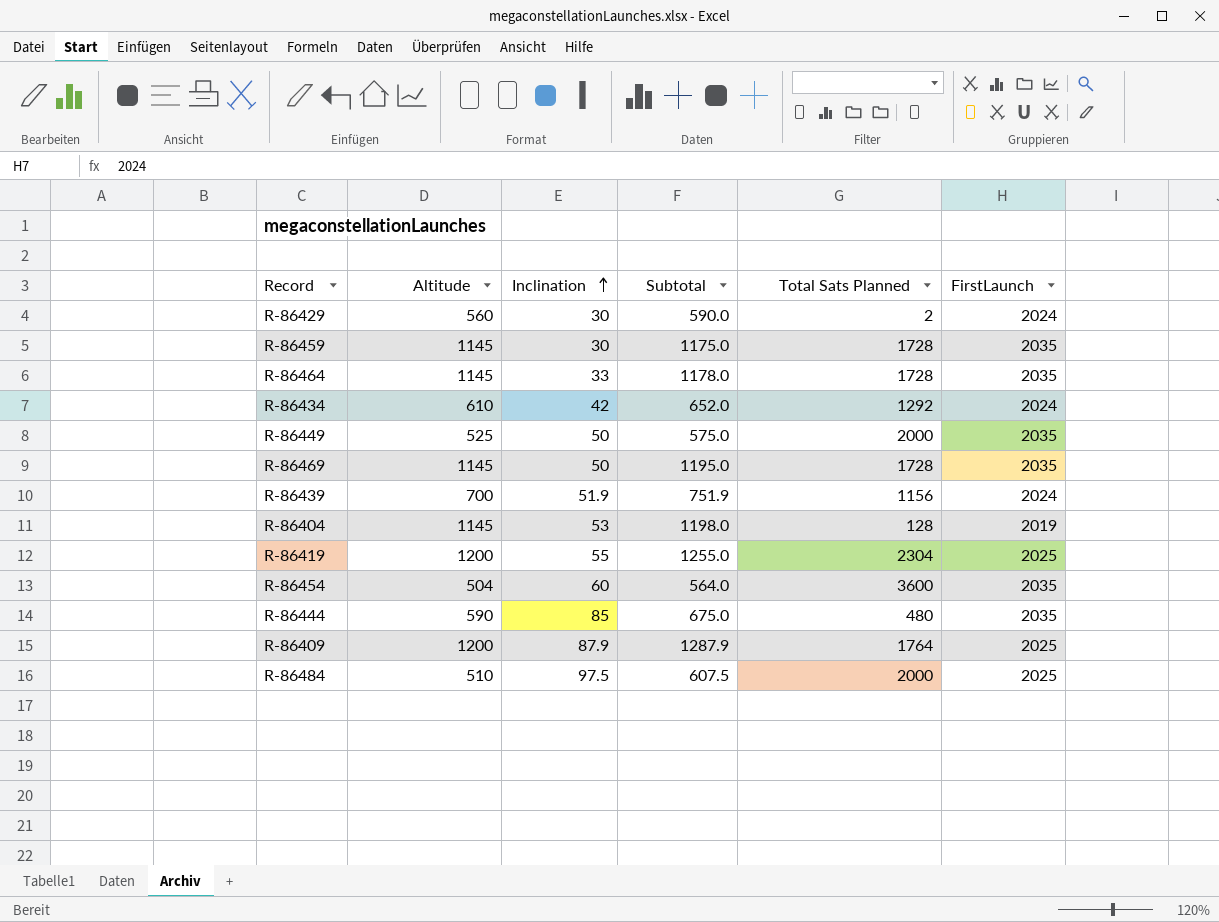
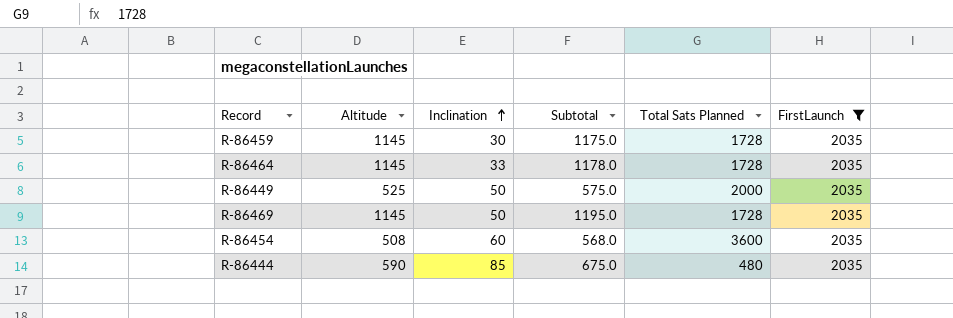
filter: none -> FirstLaunch = 2035
R-86454 | Altitude: 504 -> 508
R-86454 | Subtotal: 564.0 -> 568.0

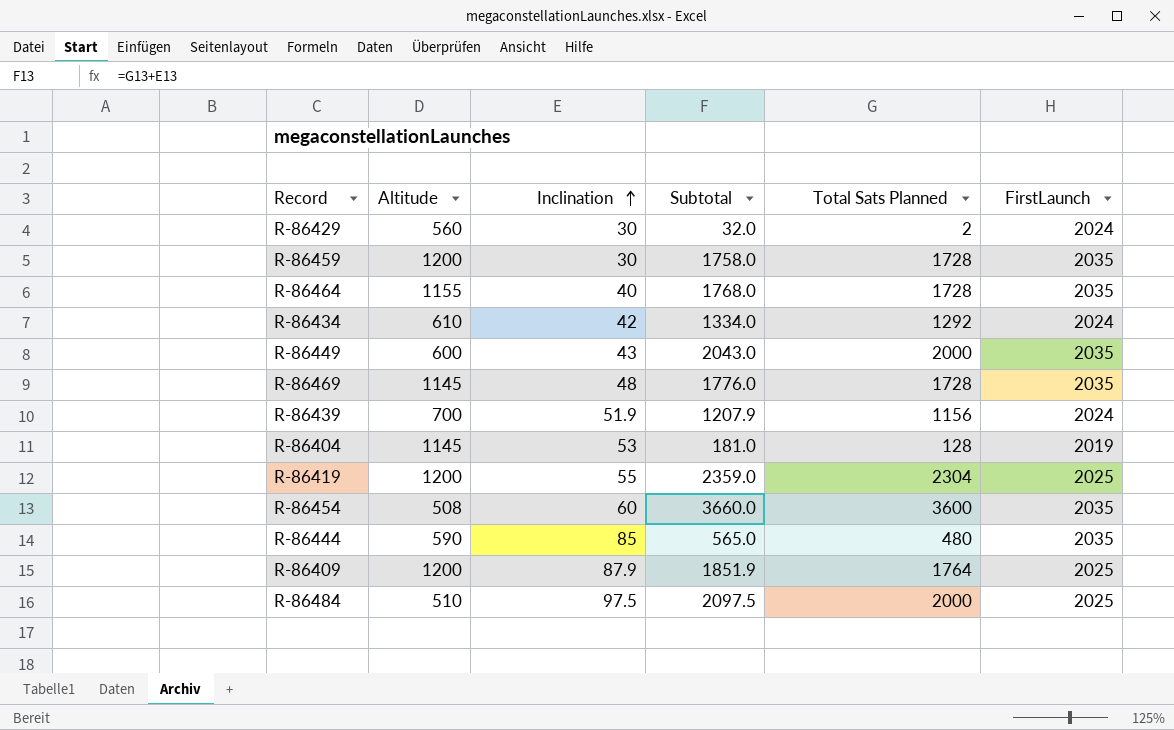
filter: FirstLaunch = 2035 -> none
column Subtotal | formula: [Altitude] + [Inclination] -> [Inclination] + [Total Sats Planned]
R-86459 | Altitude: 1145 -> 1200
R-86464 | Altitude: 1145 -> 1155
R-86464 | Inclination: 33 -> 40
R-86449 | Altitude: 525 -> 600
R-86449 | Inclination: 50 -> 43
R-86469 | Inclination: 50 -> 48

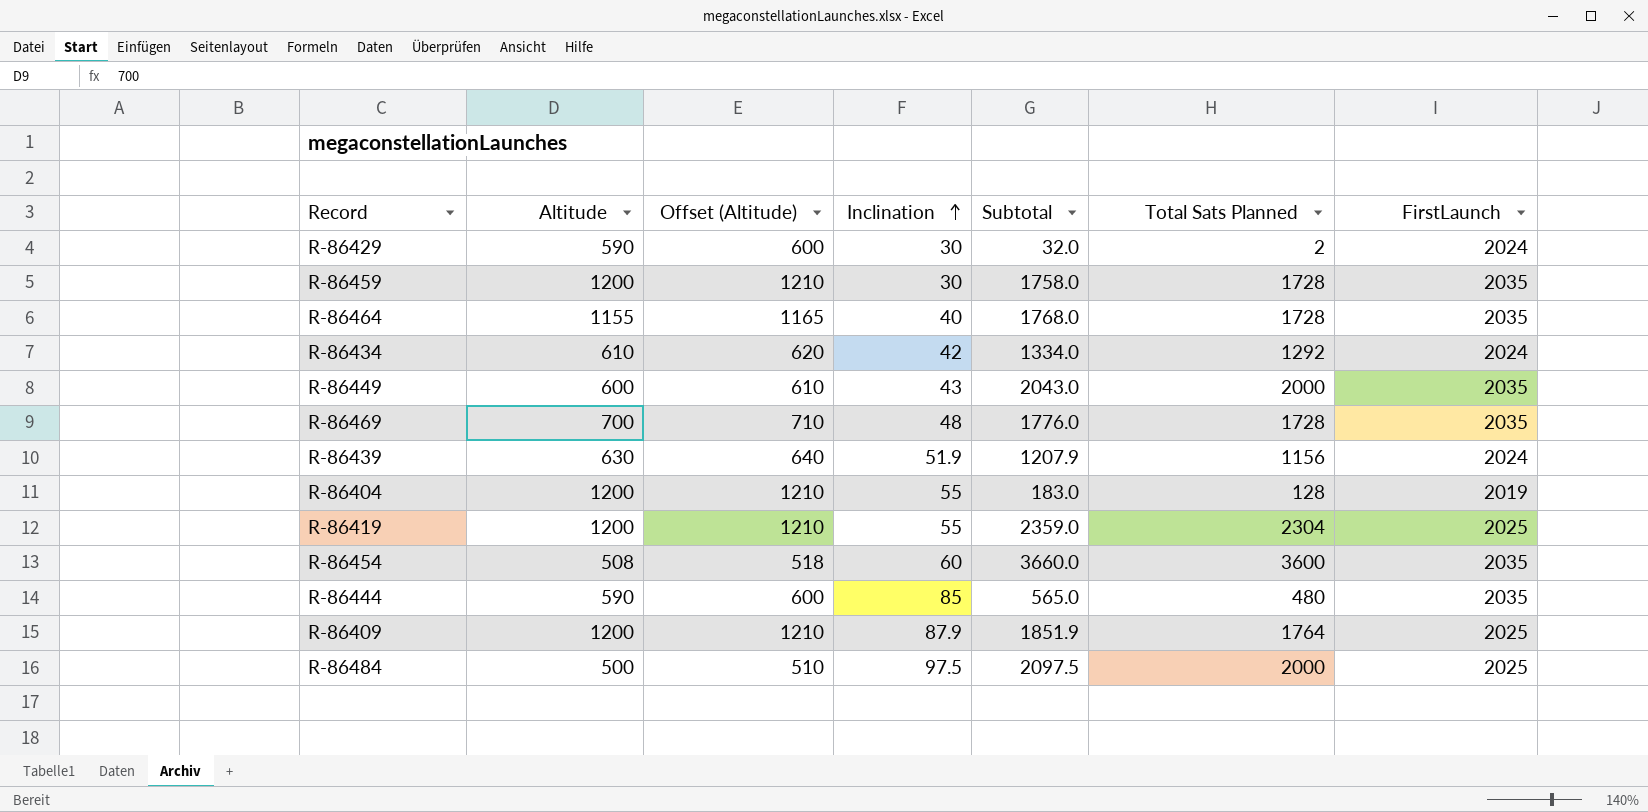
column Offset (Altitude) | formula: none -> [Altitude] + 10
R-86429 | Altitude: 560 -> 590
R-86469 | Altitude: 1145 -> 700
R-86439 | Altitude: 700 -> 630
R-86404 | Altitude: 1145 -> 1200
R-86404 | Inclination: 53 -> 55
R-86404 | Subtotal: 181.0 -> 183.0
R-86484 | Altitude: 510 -> 500

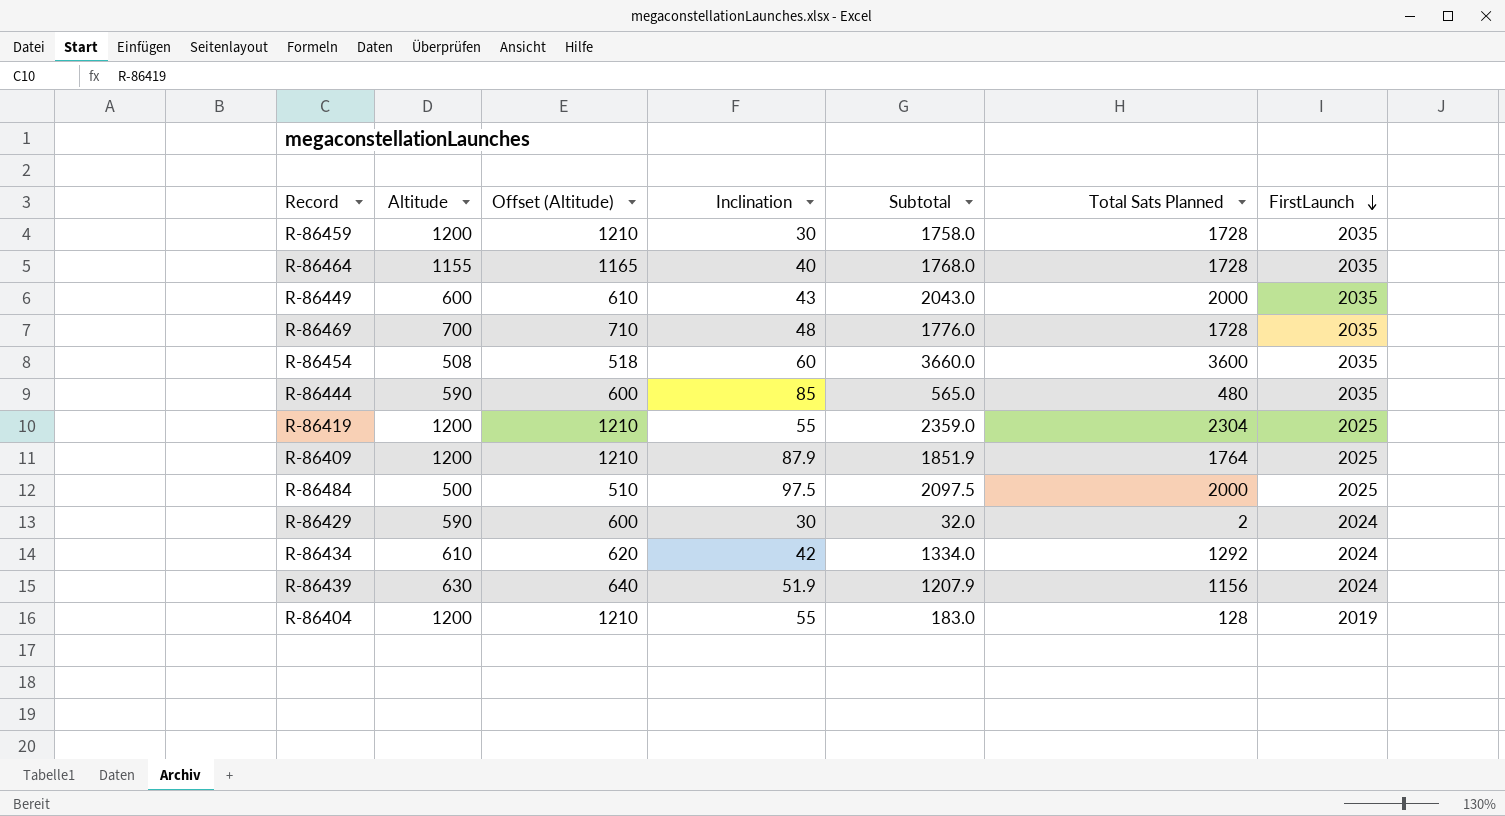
row order: Inclination ascending -> FirstLaunch descending

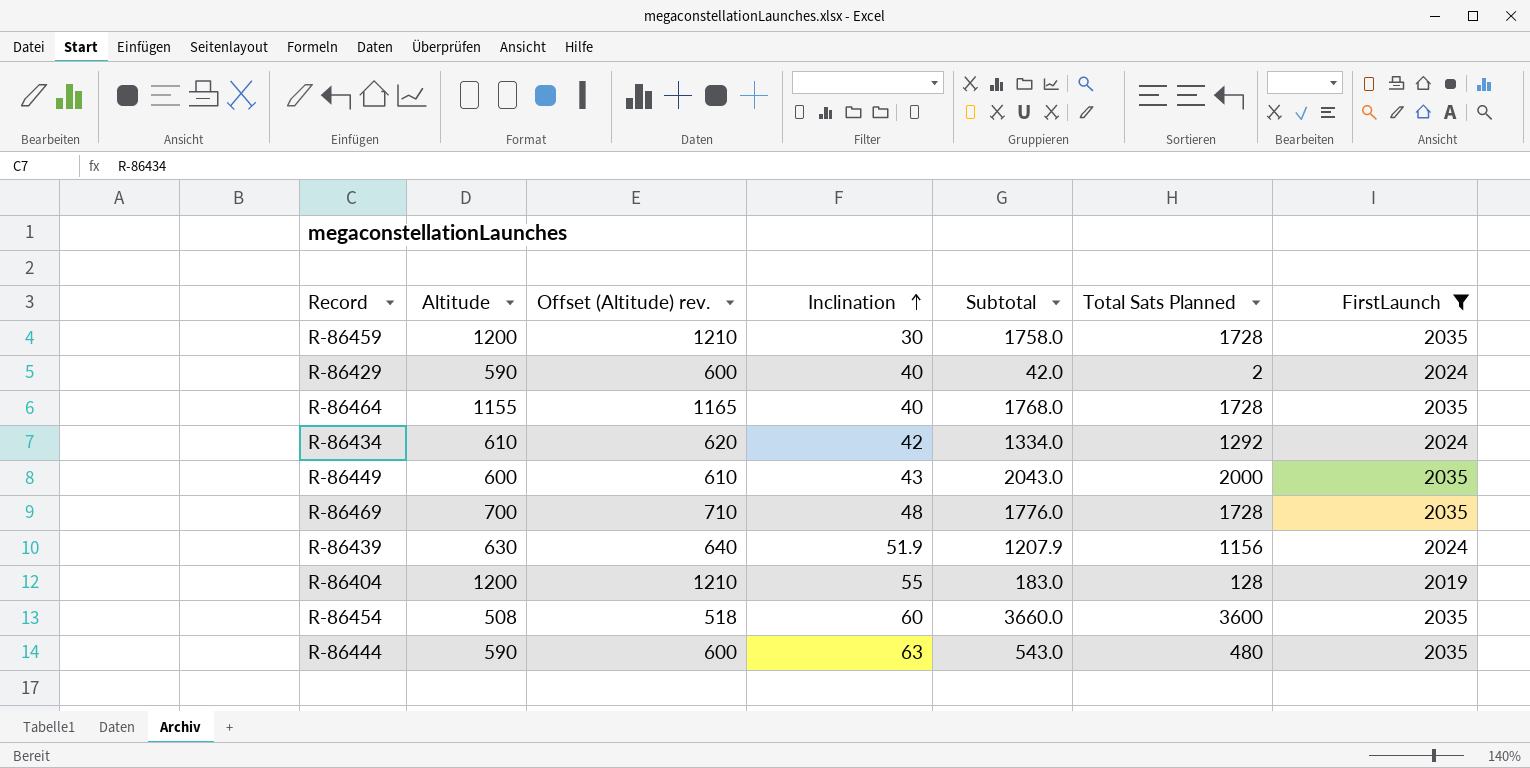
filter: none -> FirstLaunch != 2025
row order: FirstLaunch descending -> Inclination ascending
column name: Offset (Altitude) -> Offset (Altitude) rev.
R-86429 | Inclination: 30 -> 40
R-86429 | Subtotal: 32.0 -> 42.0
R-86444 | Inclination: 85 -> 63
R-86444 | Subtotal: 565.0 -> 543.0

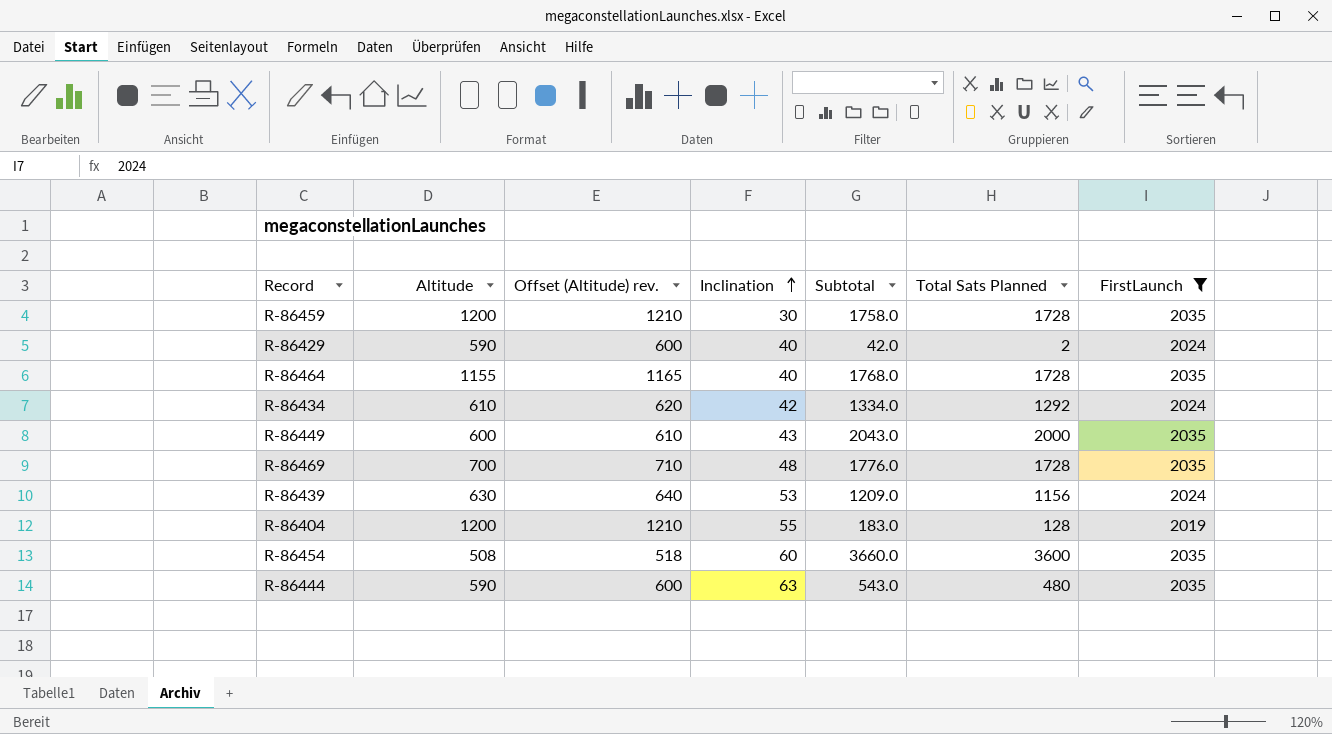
R-86439 | Inclination: 51.9 -> 53
R-86439 | Subtotal: 1207.9 -> 1209.0

